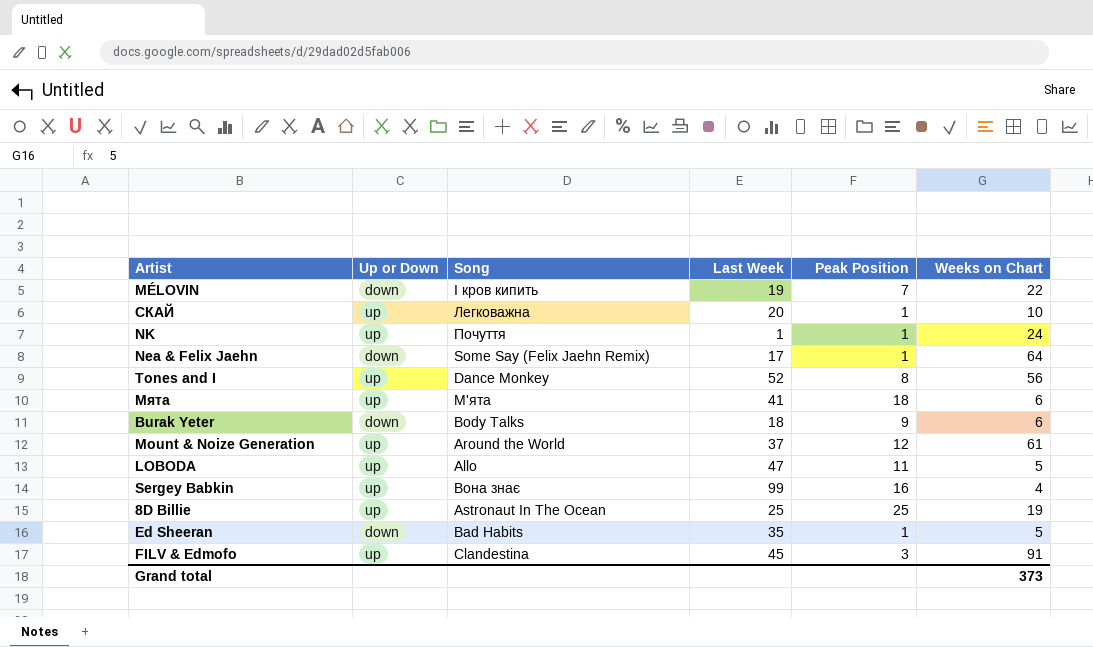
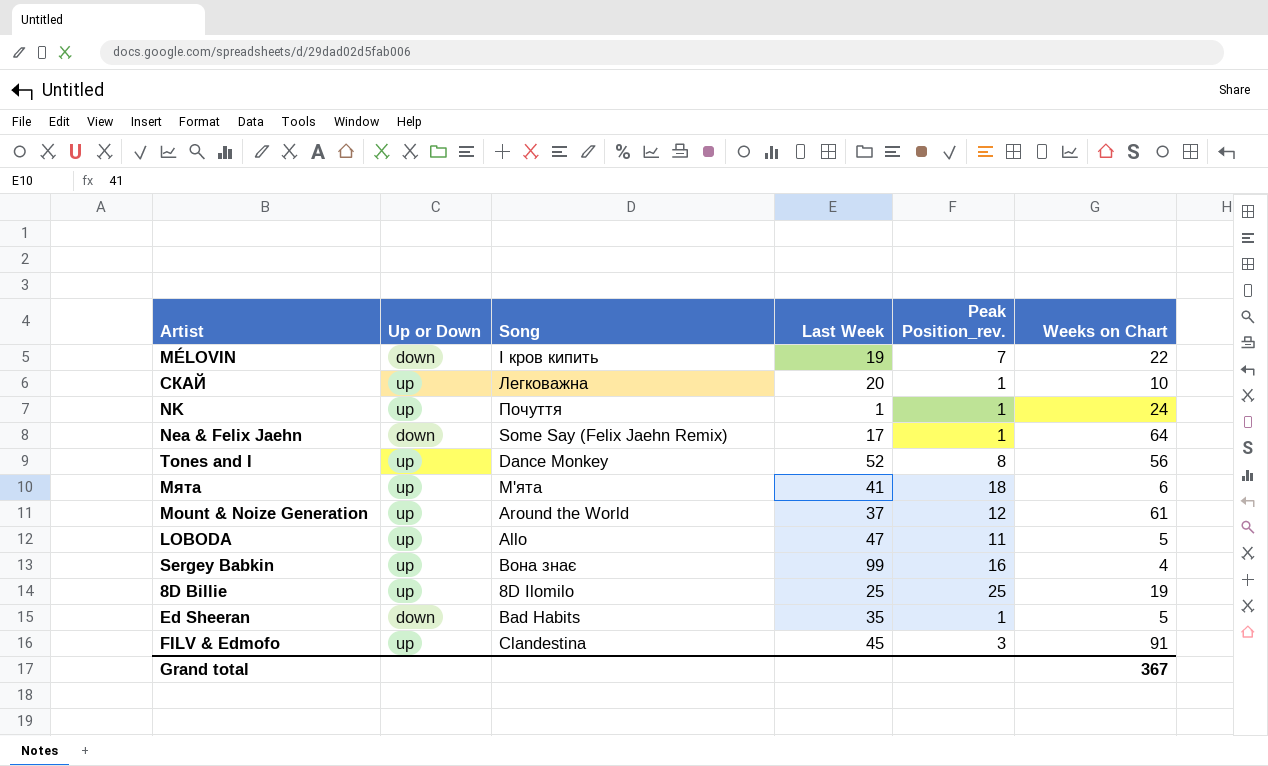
column name: Peak Position -> Peak Position_rev.
row Burak Yeter: down | Body Talks | 18 | 9 | 6 -> none
8D Billie | Song: Astronaut In The Ocean -> 8D Ilomilo
Grand total | Weeks on Chart: 373 -> 367

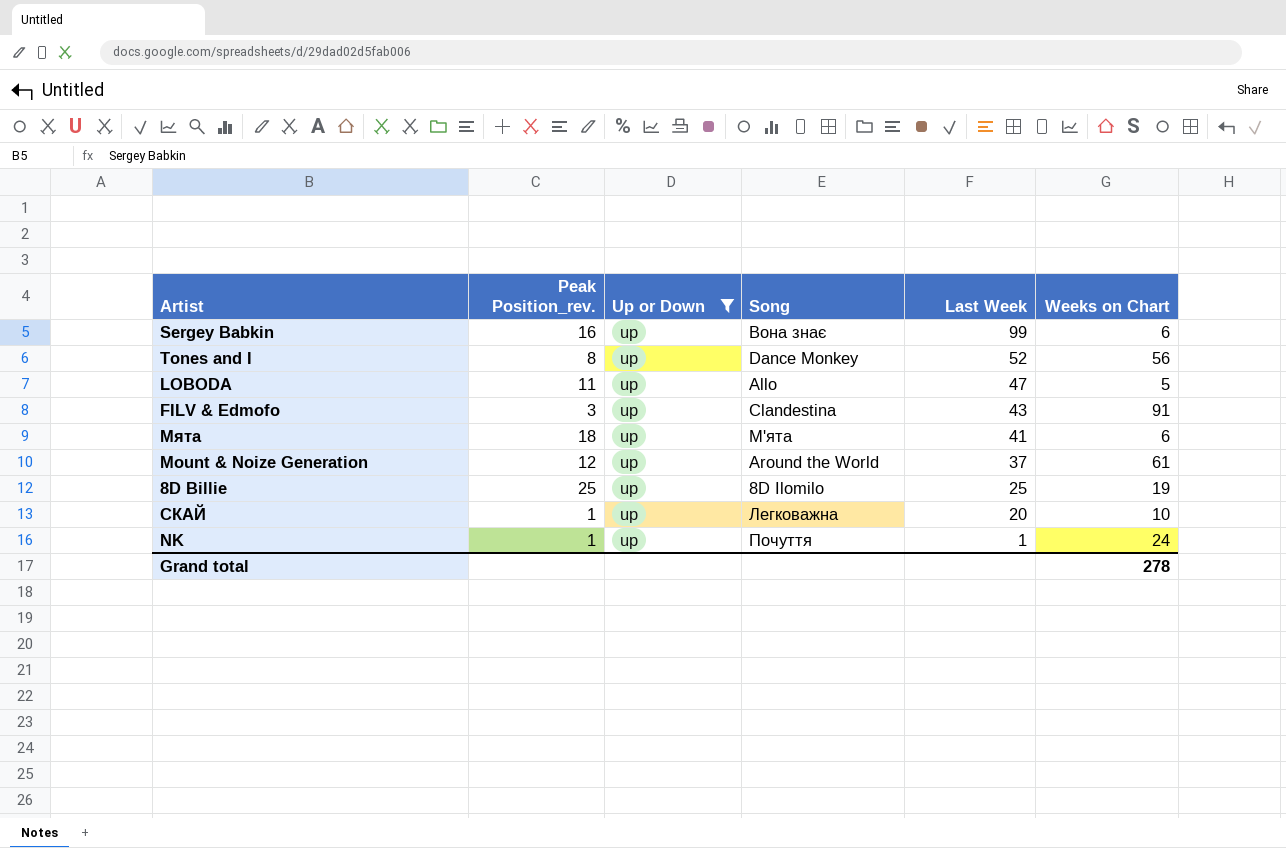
filter: none -> Up or Down = up
row order: none -> Last Week descending
column Peak Position_rev. | position: 5 -> 2
Sergey Babkin | Weeks on Chart: 4 -> 6
FILV & Edmofo | Last Week: 45 -> 43
Grand total | Weeks on Chart: 367 -> 278

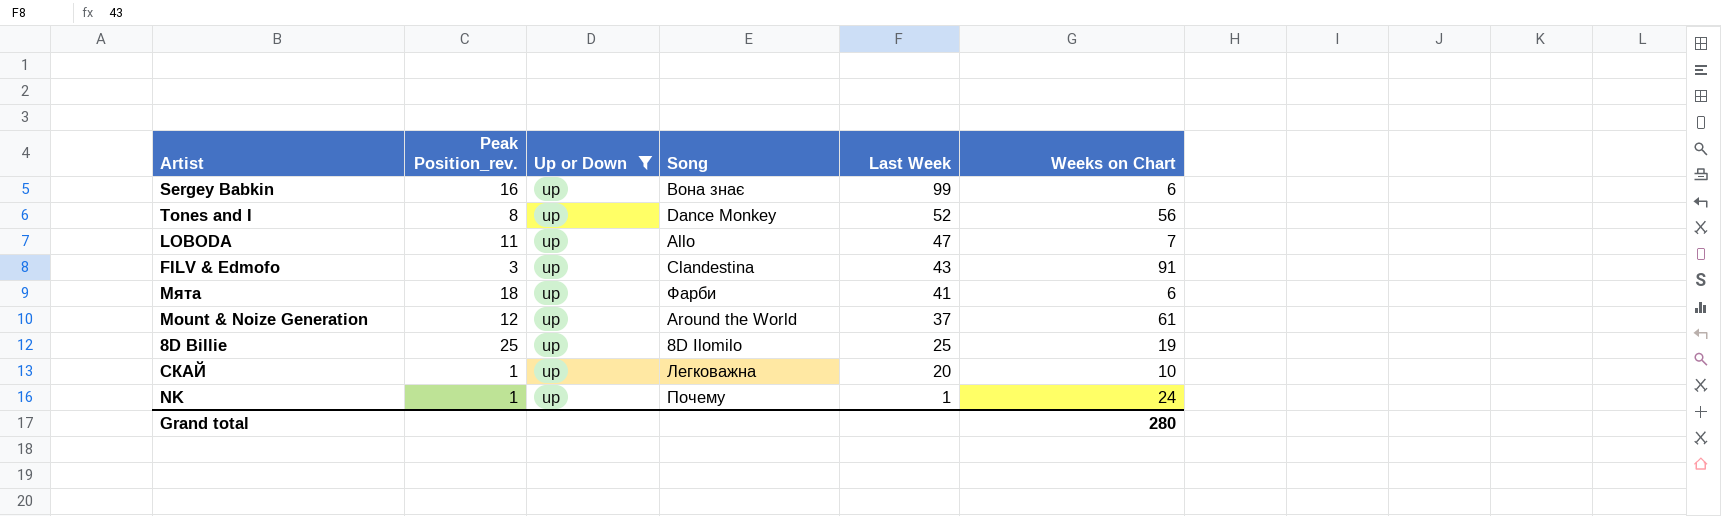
LOBODA | Weeks on Chart: 5 -> 7
Мята | Song: М'ята -> Фарби
NK | Song: Почуття -> Почему
Grand total | Weeks on Chart: 278 -> 280

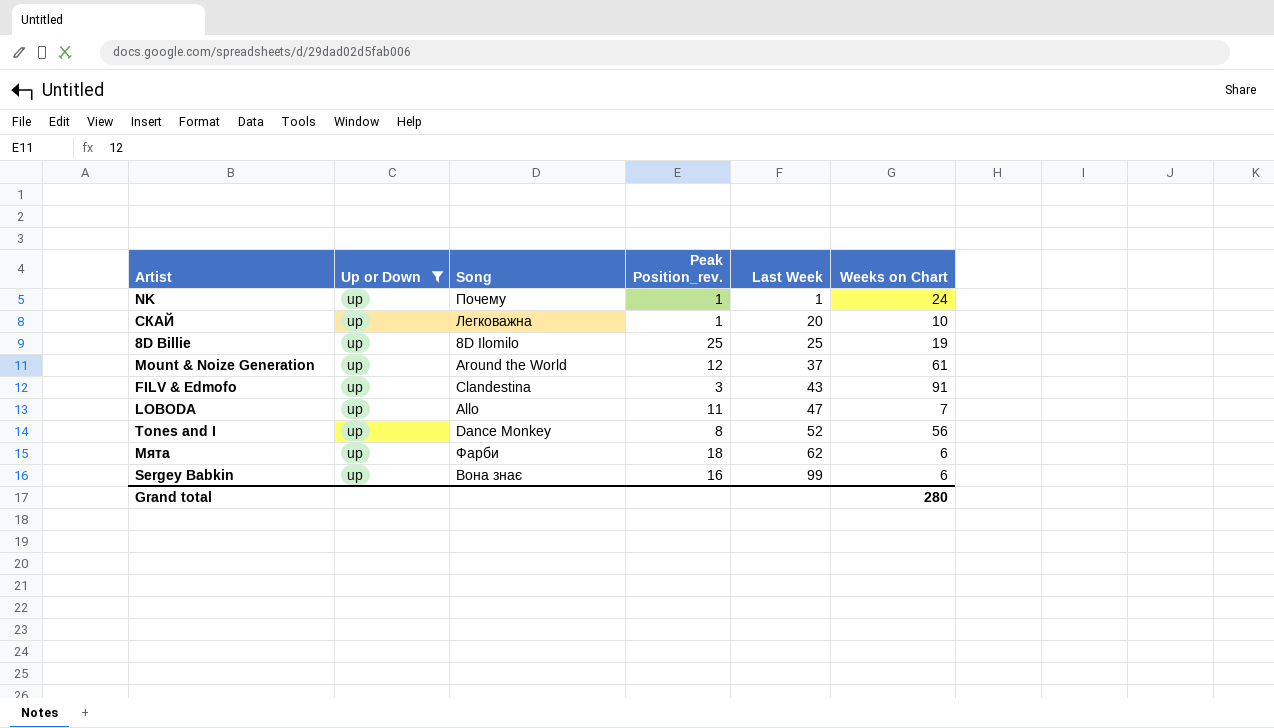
row order: Last Week descending -> Last Week ascending
column Peak Position_rev. | position: 2 -> 4
Мята | Last Week: 41 -> 62

